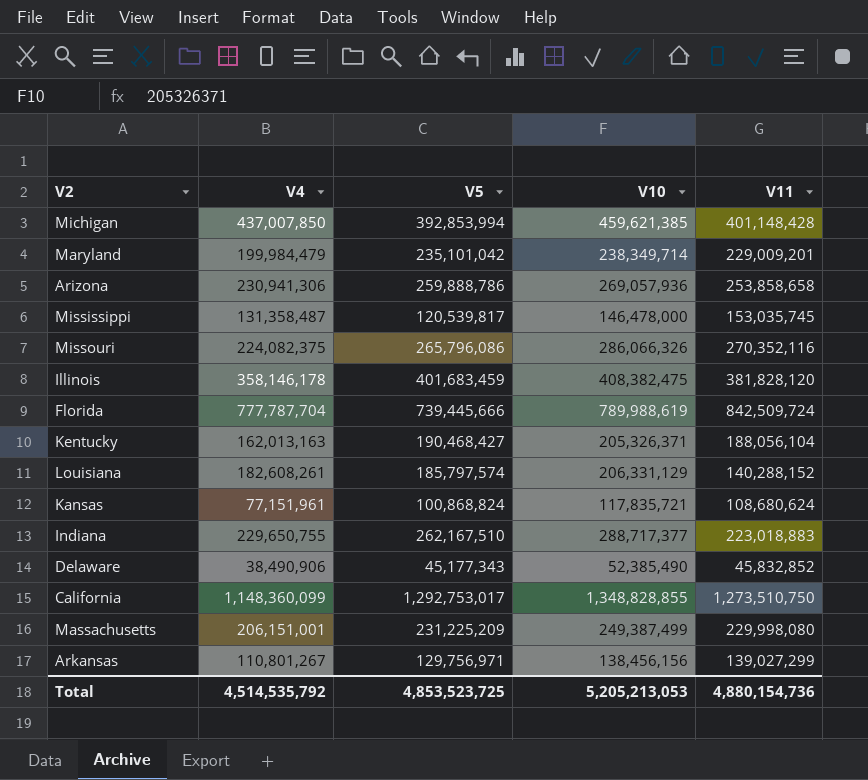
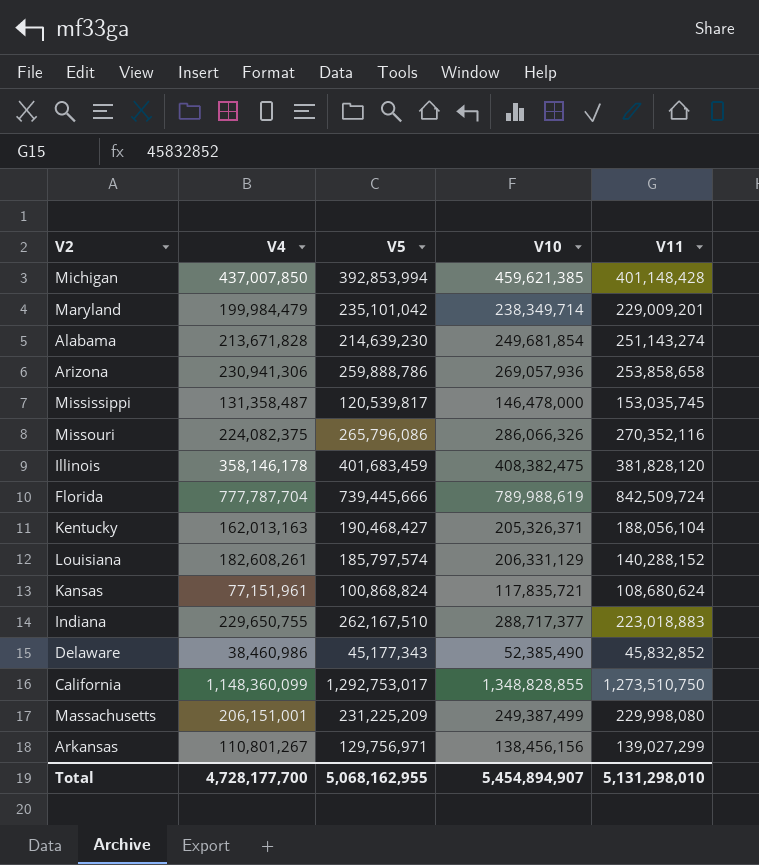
row Alabama: none -> 213,671,828 | 214,639,230 | 249,681,854 | 251,143,274
Delaware | V4: 38,490,906 -> 38,460,986
Total | V4: 4,514,535,792 -> 4,728,177,700
Total | V5: 4,853,523,725 -> 5,068,162,955
Total | V10: 5,205,213,053 -> 5,454,894,907
Total | V11: 4,880,154,736 -> 5,131,298,010

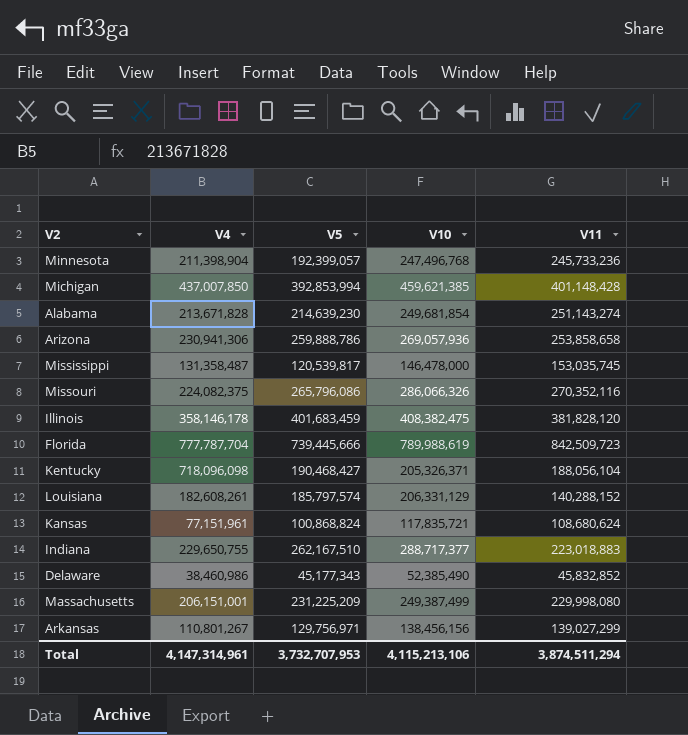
row Maryland: 199,984,479 | 235,101,042 | 238,349,714 | 229,009,201 -> none
row California: 1,148,360,099 | 1,292,753,017 | 1,348,828,855 | 1,273,510,750 -> none
row Minnesota: none -> 211,398,904 | 192,399,057 | 247,496,768 | 245,733,236
Florida | V11: 842,509,724 -> 842,509,723
Kentucky | V4: 162,013,163 -> 718,096,098
Total | V4: 4,728,177,700 -> 4,147,314,961
Total | V5: 5,068,162,955 -> 3,732,707,953
Total | V10: 5,454,894,907 -> 4,115,213,106
Total | V11: 5,131,298,010 -> 3,874,511,294

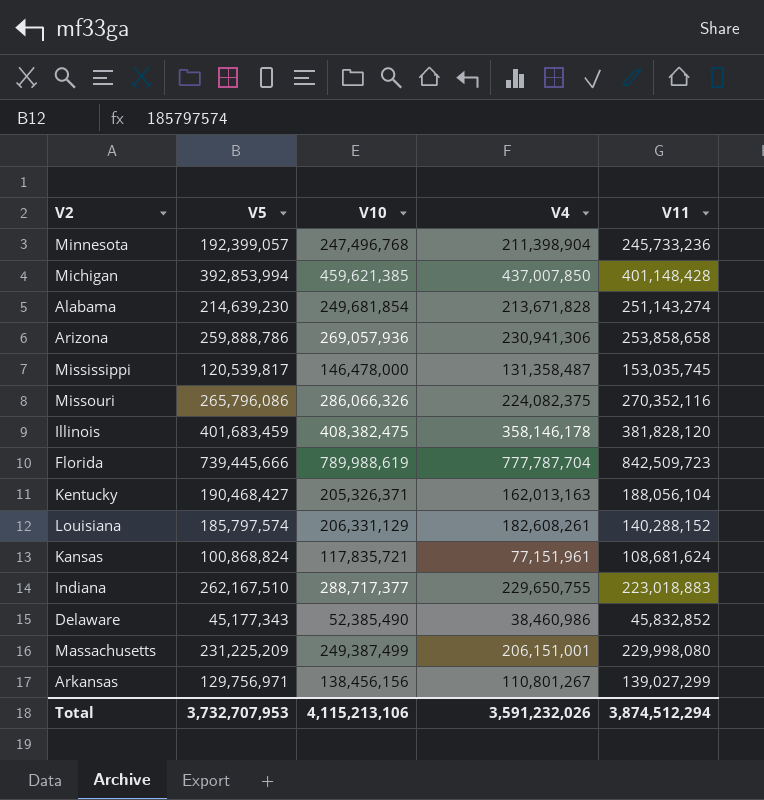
column V4 | position: 2 -> 4
Kentucky | V4: 718,096,098 -> 162,013,163
Kansas | V11: 108,680,624 -> 108,681,624
Total | V4: 4,147,314,961 -> 3,591,232,026
Total | V11: 3,874,511,294 -> 3,874,512,294

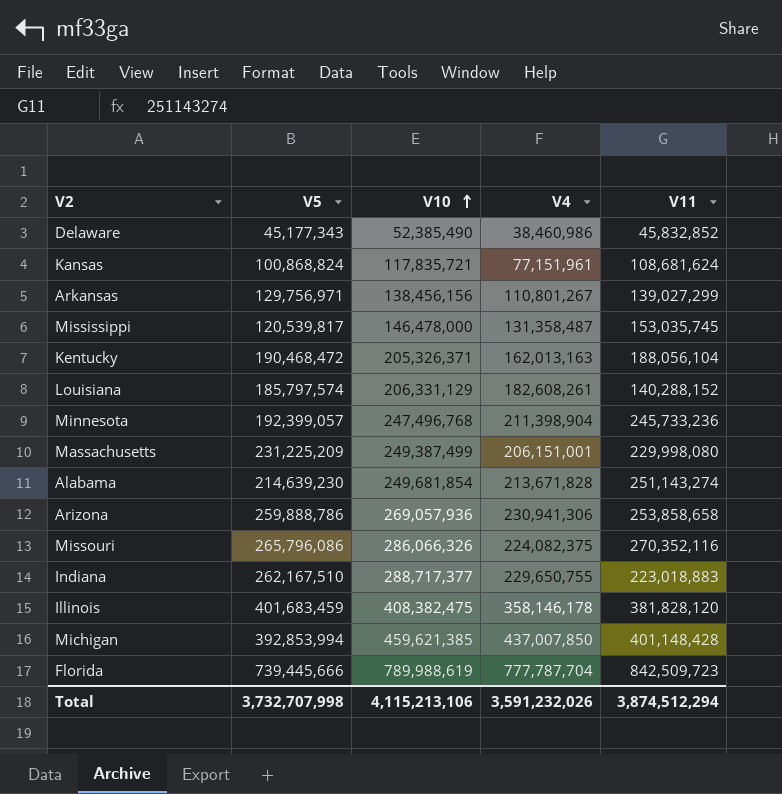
row order: none -> V10 ascending
Kentucky | V5: 190,468,427 -> 190,468,472
Total | V5: 3,732,707,953 -> 3,732,707,998

